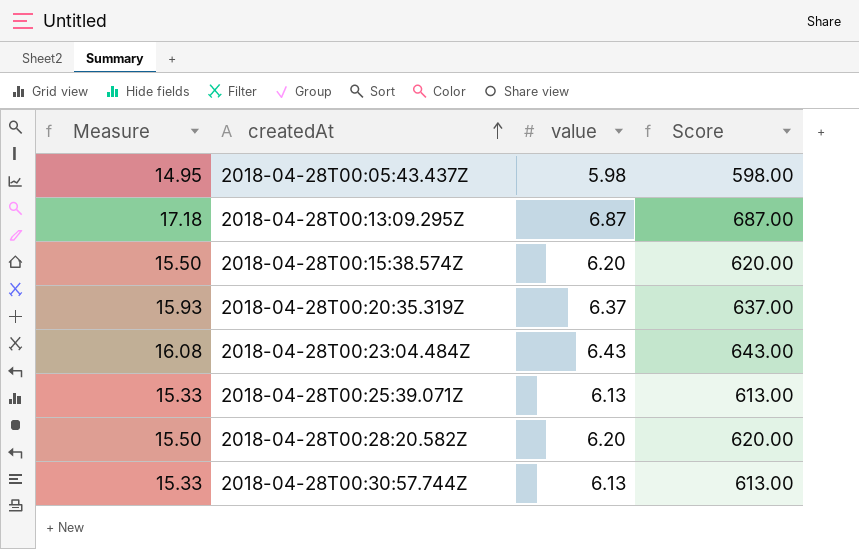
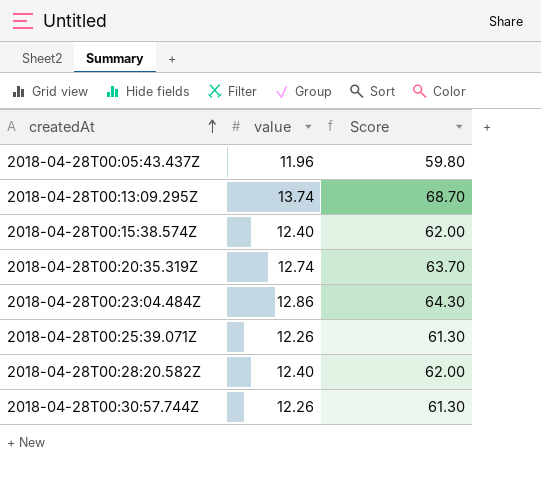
column Measure | formula: [value] * 2.5 -> none
column Score | formula: [value] * 100 -> [value] * 5
2018-04-28T00:05:43.437Z | value: 5.98 -> 11.96
2018-04-28T00:13:09.295Z | value: 6.87 -> 13.74
2018-04-28T00:15:38.574Z | value: 6.20 -> 12.40
2018-04-28T00:20:35.319Z | value: 6.37 -> 12.74
2018-04-28T00:23:04.484Z | value: 6.43 -> 12.86
2018-04-28T00:25:39.071Z | value: 6.13 -> 12.26
2018-04-28T00:28:20.582Z | value: 6.20 -> 12.40
2018-04-28T00:30:57.744Z | value: 6.13 -> 12.26

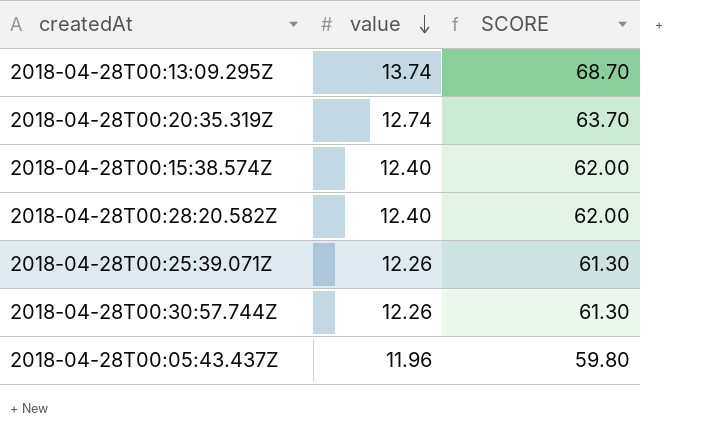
row order: createdAt ascending -> value descending
column name: Score -> SCORE
row 2018-04-28T00:23:04.484Z: 12.86 | 64.30 -> none

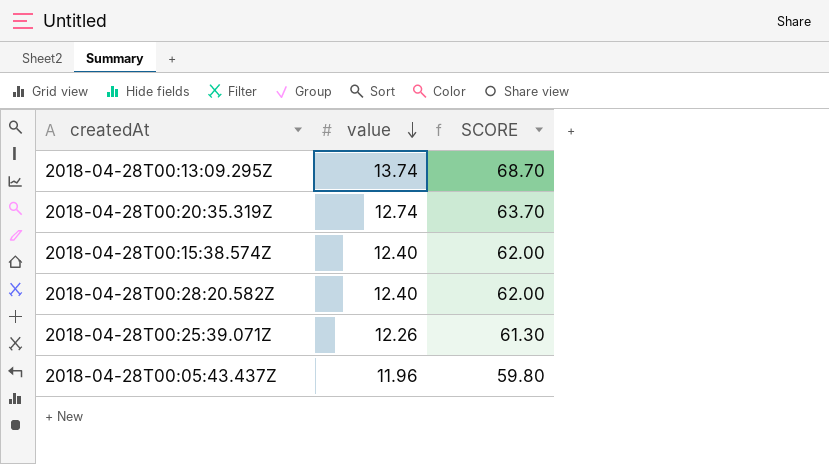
row 2018-04-28T00:30:57.744Z: 12.26 | 61.30 -> none

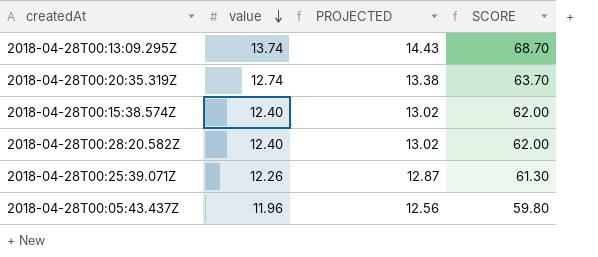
column PROJECTED | formula: none -> [value] * 1.05

